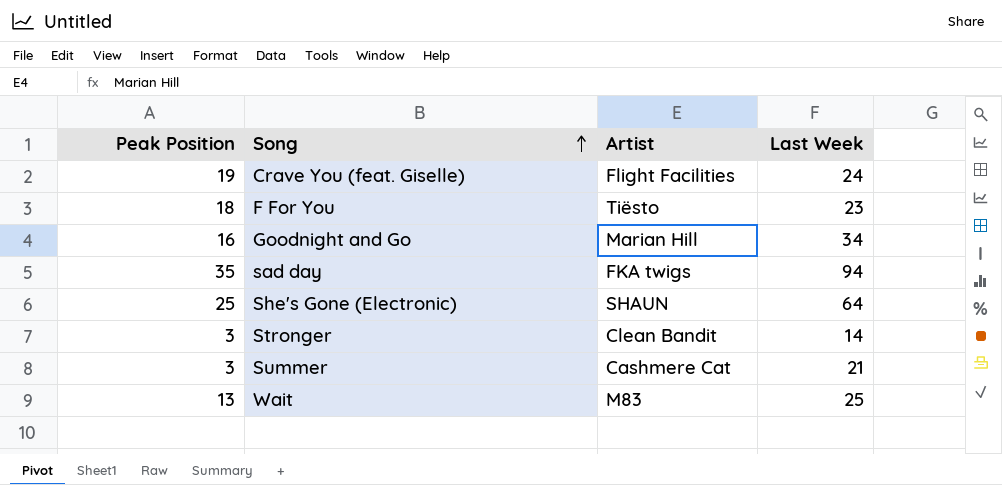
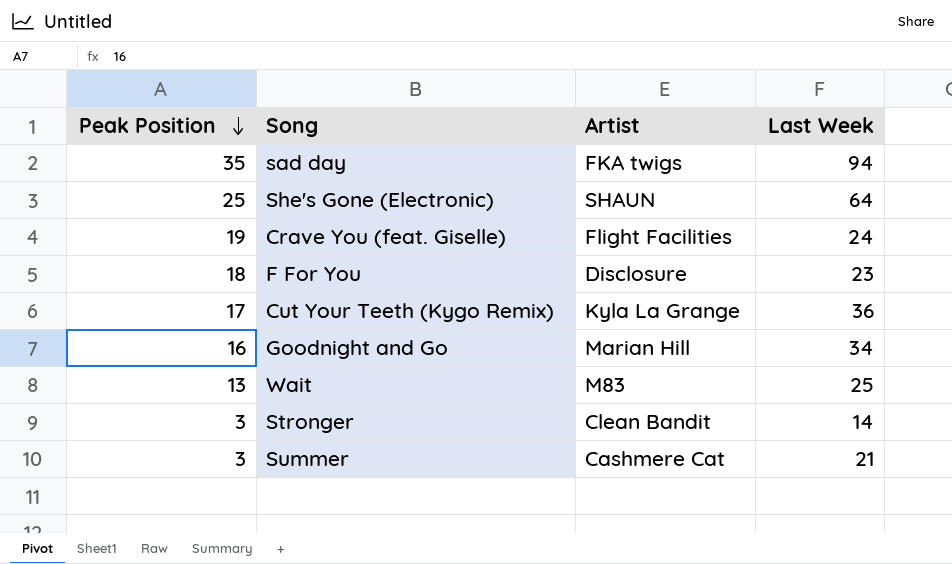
row order: Song ascending -> Peak Position descending
F For You | Artist: Tiësto -> Disclosure
row Cut Your Teeth (Kygo Remix): none -> 17 | Kyla La Grange | 36

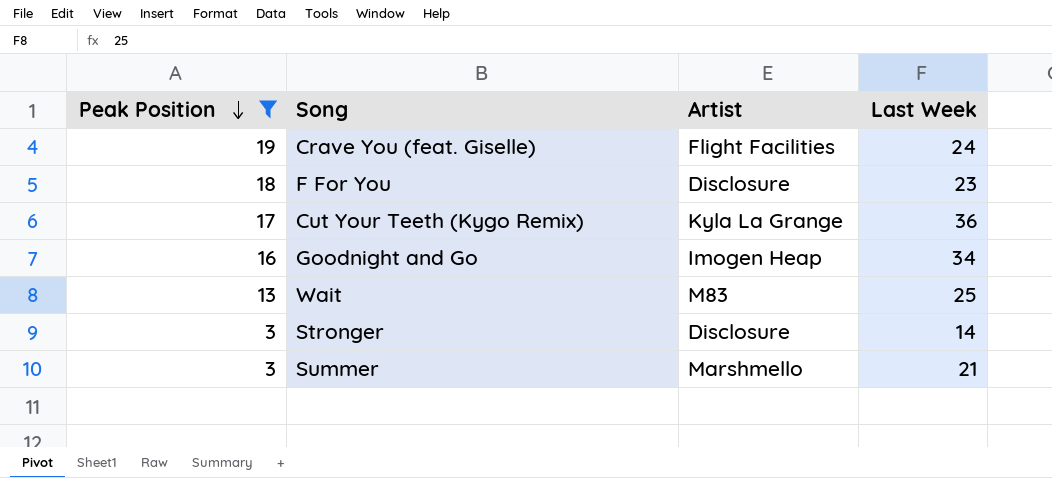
filter: none -> Peak Position <= 19
Goodnight and Go | Artist: Marian Hill -> Imogen Heap
Stronger | Artist: Clean Bandit -> Disclosure
Summer | Artist: Cashmere Cat -> Marshmello

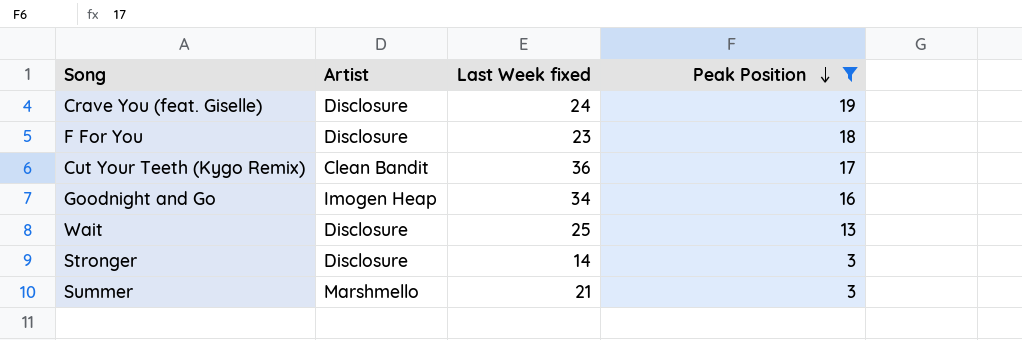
column name: Last Week -> Last Week fixed
column Peak Position | position: 1 -> 4
Crave You (feat. Giselle) | Artist: Flight Facilities -> Disclosure
Cut Your Teeth (Kygo Remix) | Artist: Kyla La Grange -> Clean Bandit
Wait | Artist: M83 -> Disclosure

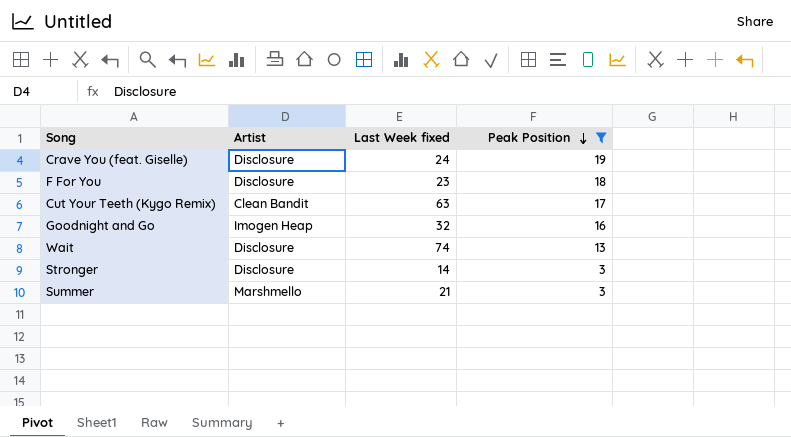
Cut Your Teeth (Kygo Remix) | Last Week fixed: 36 -> 63
Goodnight and Go | Last Week fixed: 34 -> 32
Wait | Last Week fixed: 25 -> 74

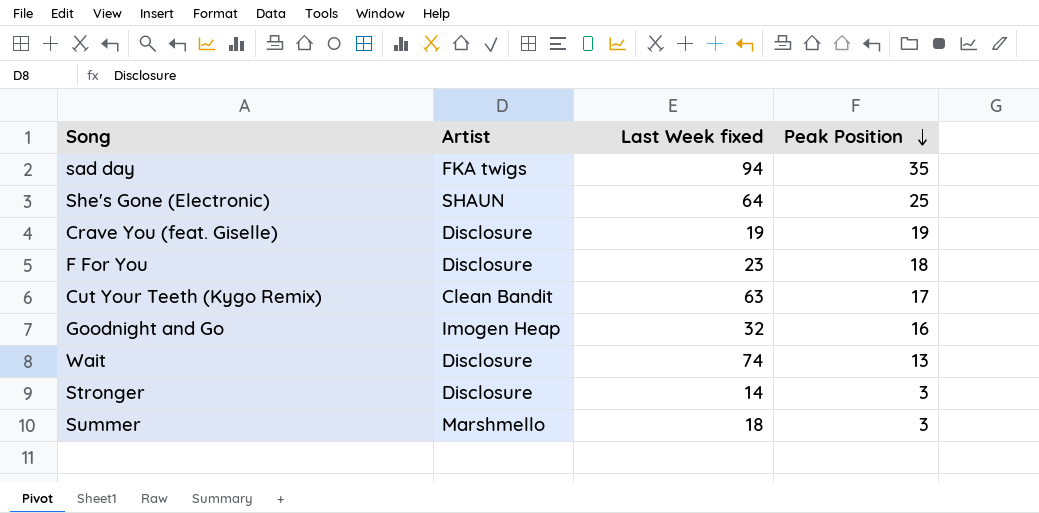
filter: Peak Position <= 19 -> none
Crave You (feat. Giselle) | Last Week fixed: 24 -> 19
Summer | Last Week fixed: 21 -> 18

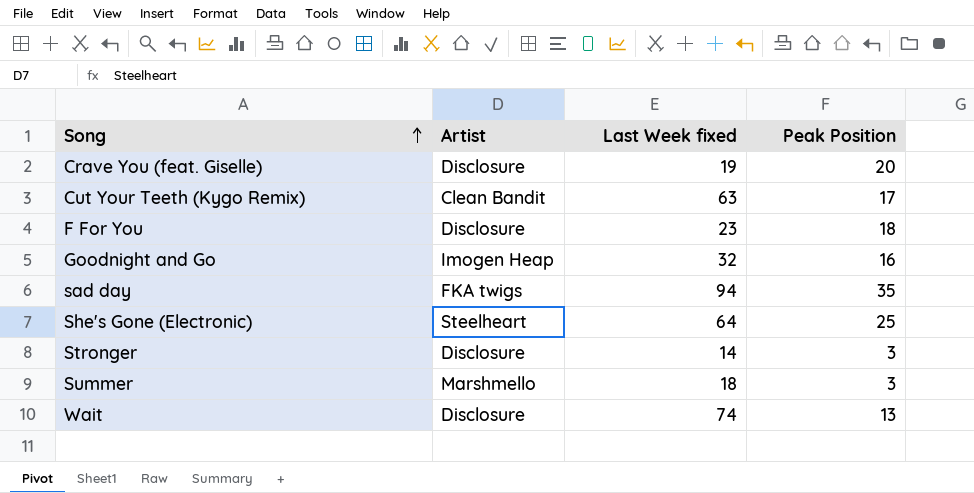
row order: Peak Position descending -> Song ascending
Crave You (feat. Giselle) | Peak Position: 19 -> 20
She's Gone (Electronic) | Artist: SHAUN -> Steelheart

